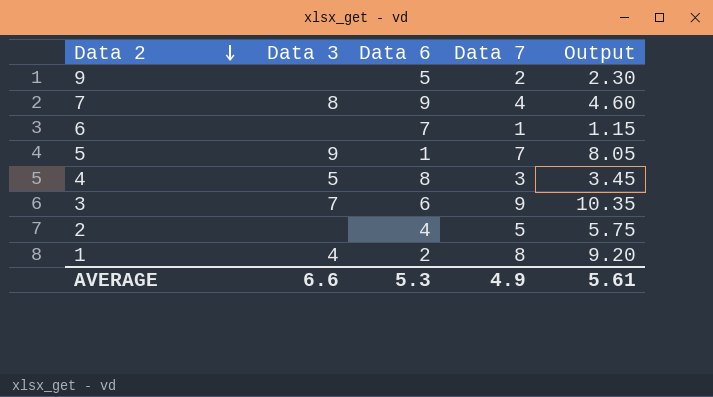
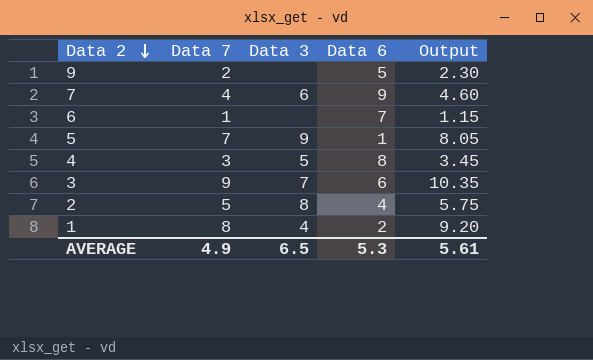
column Data 7 | position: 4 -> 2
7 | Data 3: 8 -> 6
2 | Data 3: none -> 8
AVERAGE | Data 3: 6.6 -> 6.5

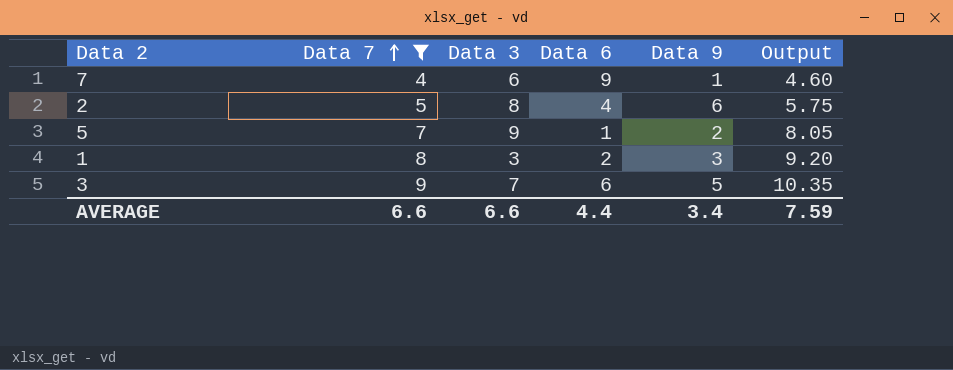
filter: none -> Data 7 >= 4
row order: Data 2 descending -> Data 7 ascending
column Data 9 | position: none -> 5
1 | Data 3: 4 -> 3
AVERAGE | Data 7: 4.9 -> 6.6
AVERAGE | Data 3: 6.5 -> 6.6
AVERAGE | Data 6: 5.3 -> 4.4
AVERAGE | Output: 5.61 -> 7.59

